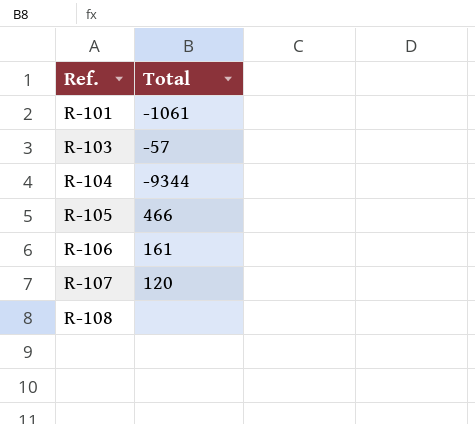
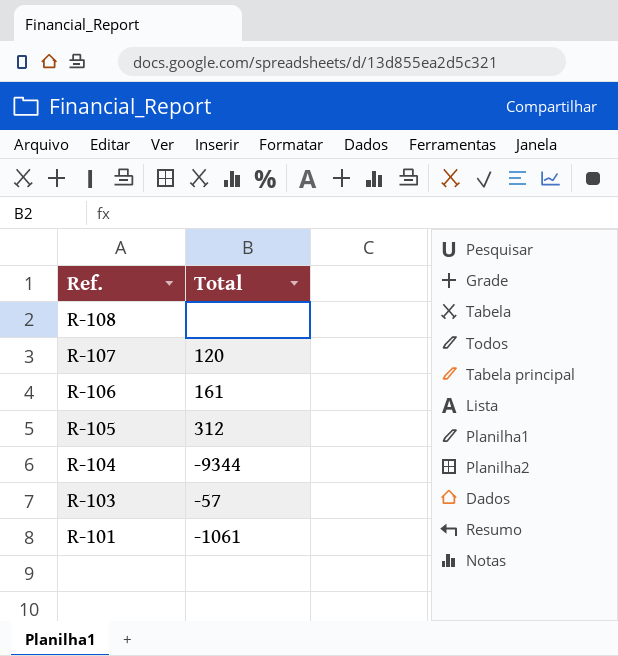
row order: Ref. ascending -> Ref. descending
R-105 | Total: 466 -> 312

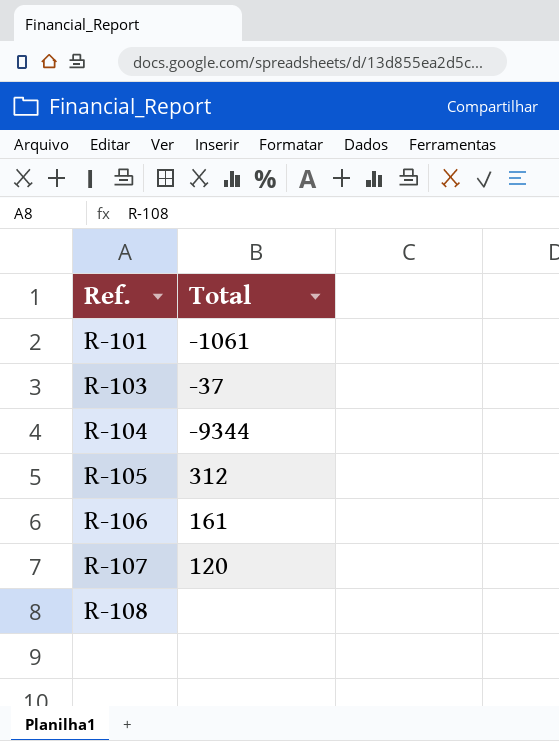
row order: Ref. descending -> Ref. ascending
R-103 | Total: -57 -> -37

